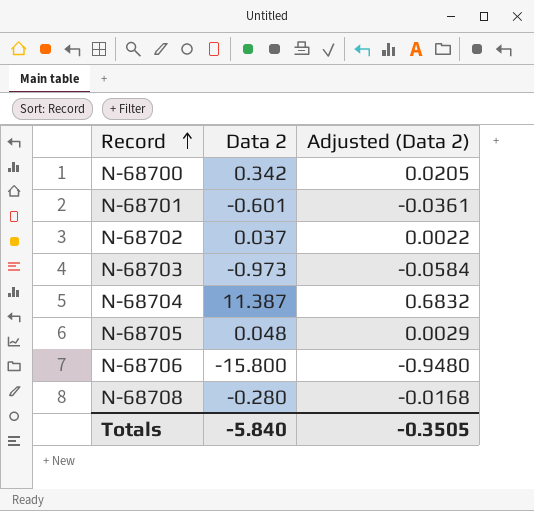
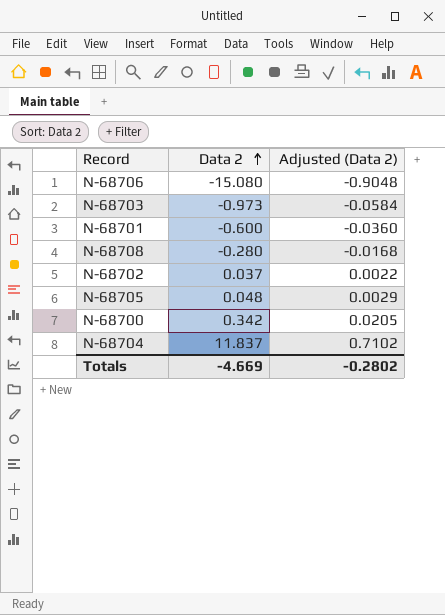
row order: Record ascending -> Data 2 ascending
N-68706 | Data 2: -15.800 -> -15.080
N-68706 | Adjusted (Data 2): -0.9480 -> -0.9048
N-68701 | Data 2: -0.601 -> -0.600
N-68701 | Adjusted (Data 2): -0.0361 -> -0.0360
N-68704 | Data 2: 11.387 -> 11.837
N-68704 | Adjusted (Data 2): 0.6832 -> 0.7102
Totals | Data 2: -5.840 -> -4.669
Totals | Adjusted (Data 2): -0.3505 -> -0.2802

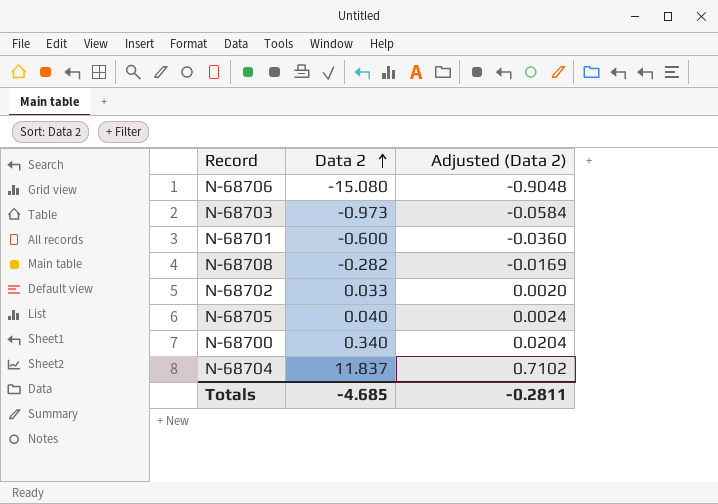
N-68708 | Data 2: -0.280 -> -0.282
N-68708 | Adjusted (Data 2): -0.0168 -> -0.0169
N-68702 | Data 2: 0.037 -> 0.033
N-68702 | Adjusted (Data 2): 0.0022 -> 0.0020
N-68705 | Data 2: 0.048 -> 0.040
N-68705 | Adjusted (Data 2): 0.0029 -> 0.0024
N-68700 | Data 2: 0.342 -> 0.340
N-68700 | Adjusted (Data 2): 0.0205 -> 0.0204
Totals | Data 2: -4.669 -> -4.685
Totals | Adjusted (Data 2): -0.2802 -> -0.2811

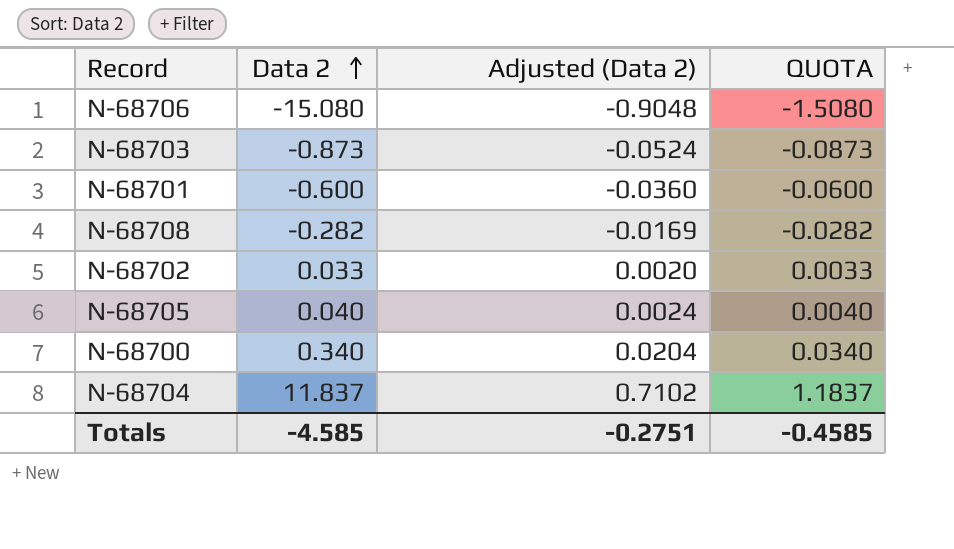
column QUOTA | formula: none -> [Data 2] * 0.1
N-68703 | Data 2: -0.973 -> -0.873
N-68703 | Adjusted (Data 2): -0.0584 -> -0.0524
Totals | Data 2: -4.685 -> -4.585
Totals | Adjusted (Data 2): -0.2811 -> -0.2751

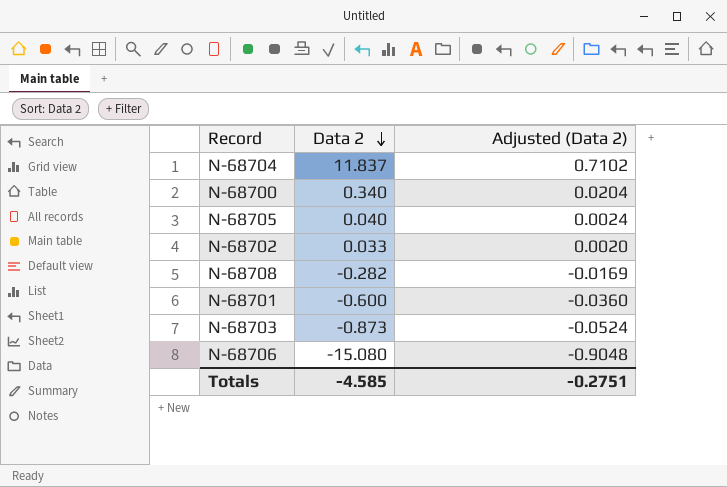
row order: Data 2 ascending -> Data 2 descending
column QUOTA | formula: [Data 2] * 0.1 -> none

